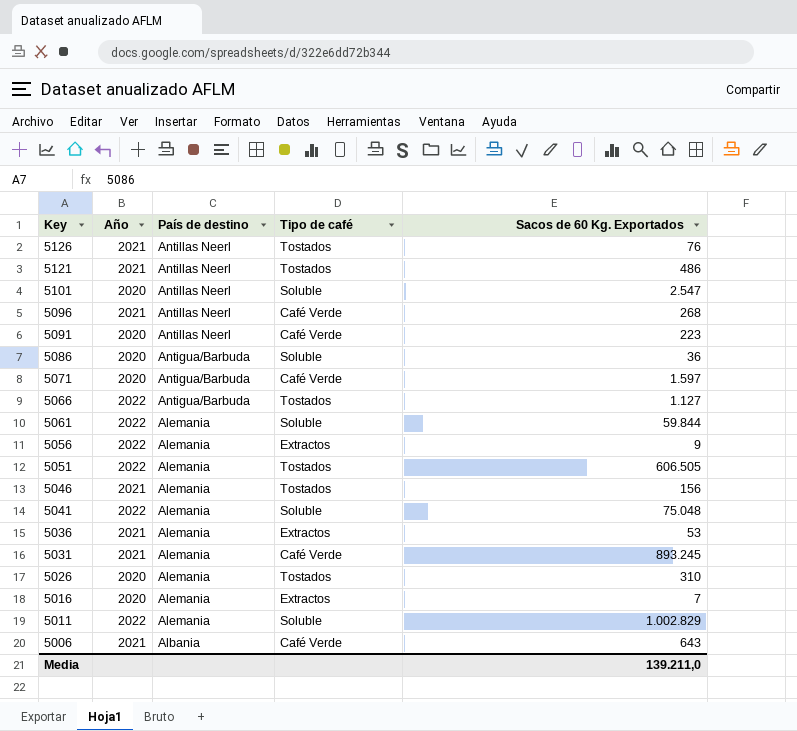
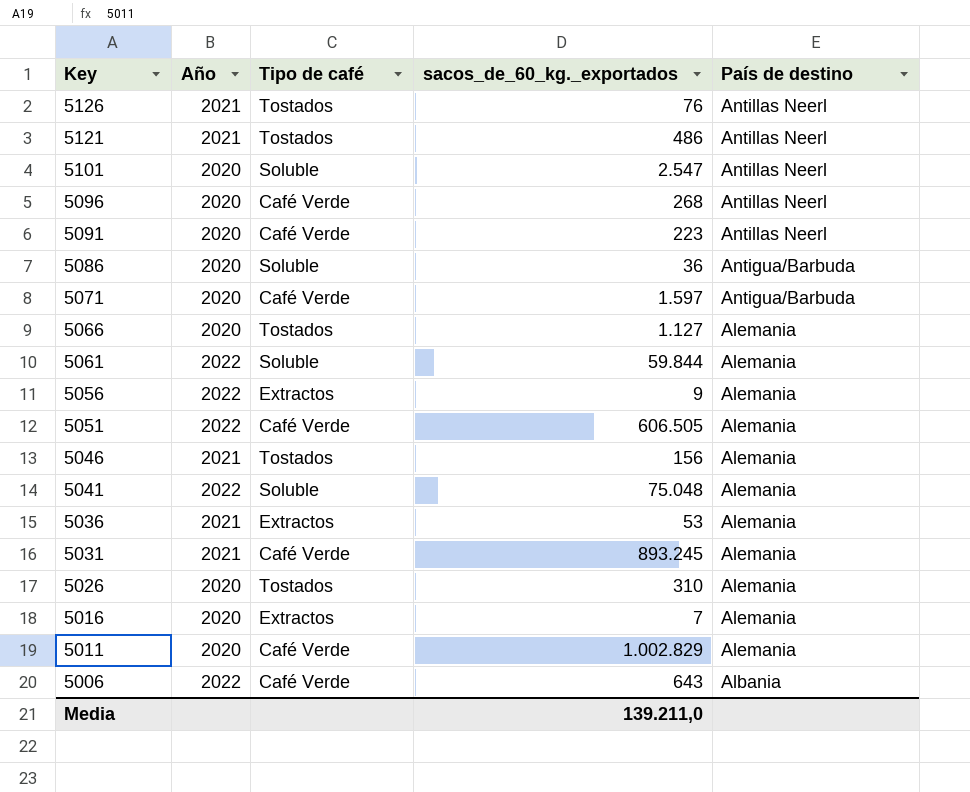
column name: Sacos de 60 Kg. Exportados -> sacos_de_60_kg._exportados
column País de destino | position: 3 -> 5
5096 | Año: 2021 -> 2020
5066 | Año: 2022 -> 2020
5066 | País de destino: Antigua/Barbuda -> Alemania
5051 | Tipo de café: Tostados -> Café Verde
5011 | Año: 2022 -> 2020
5011 | Tipo de café: Soluble -> Café Verde
5006 | Año: 2021 -> 2022

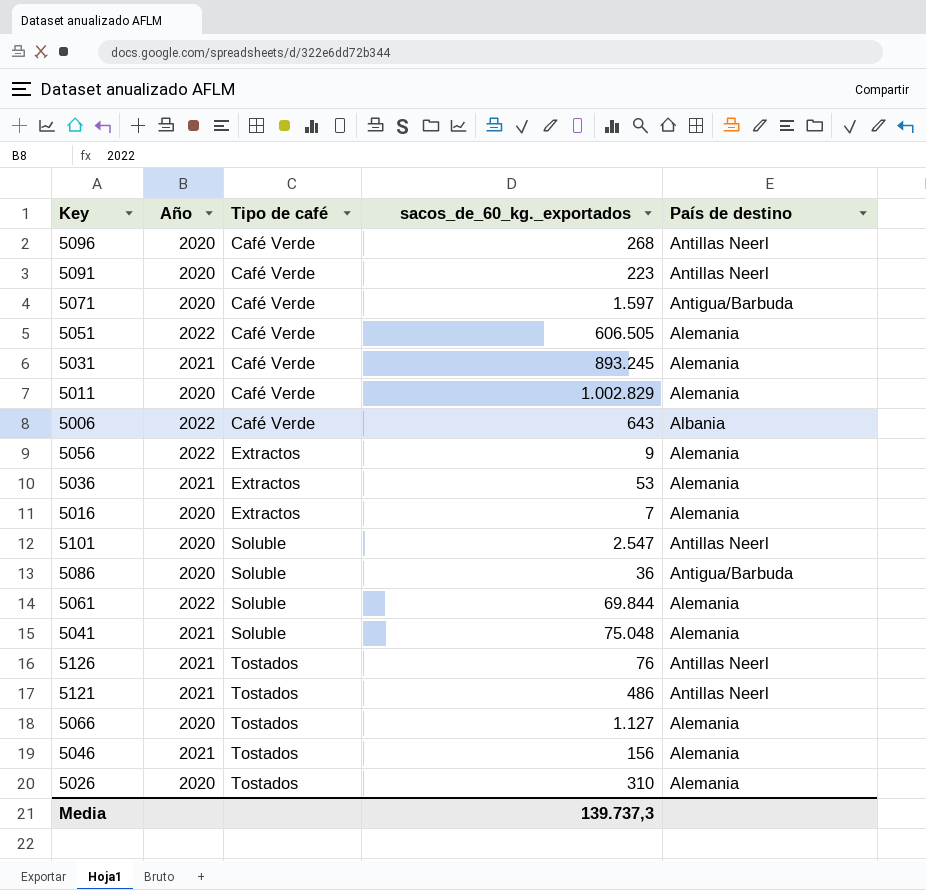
row order: Key descending -> Tipo de café ascending
5061 | sacos_de_60_kg._exportados: 59.844 -> 69.844
5041 | Año: 2022 -> 2021
Media | sacos_de_60_kg._exportados: 139.211,0 -> 139.737,3

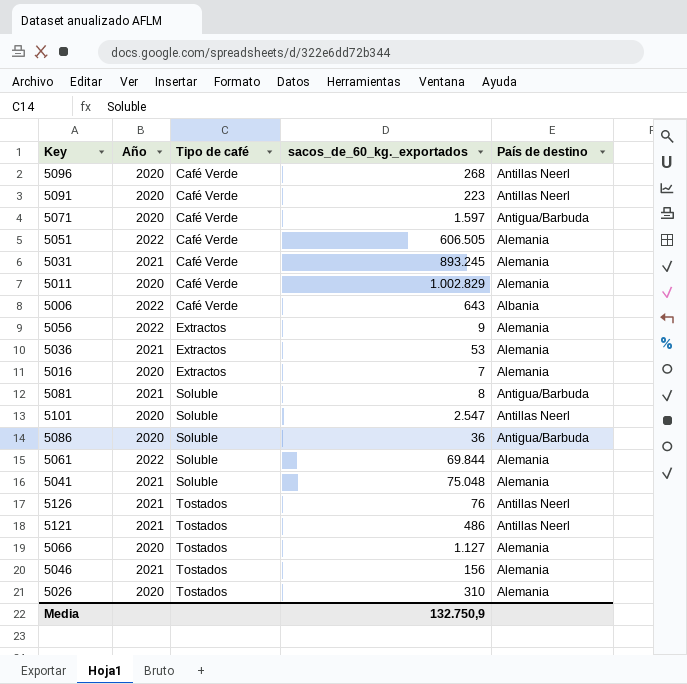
row 5081: none -> 2021 | Soluble | 8 | Antigua/Barbuda
Media | sacos_de_60_kg._exportados: 139.737,3 -> 132.750,9

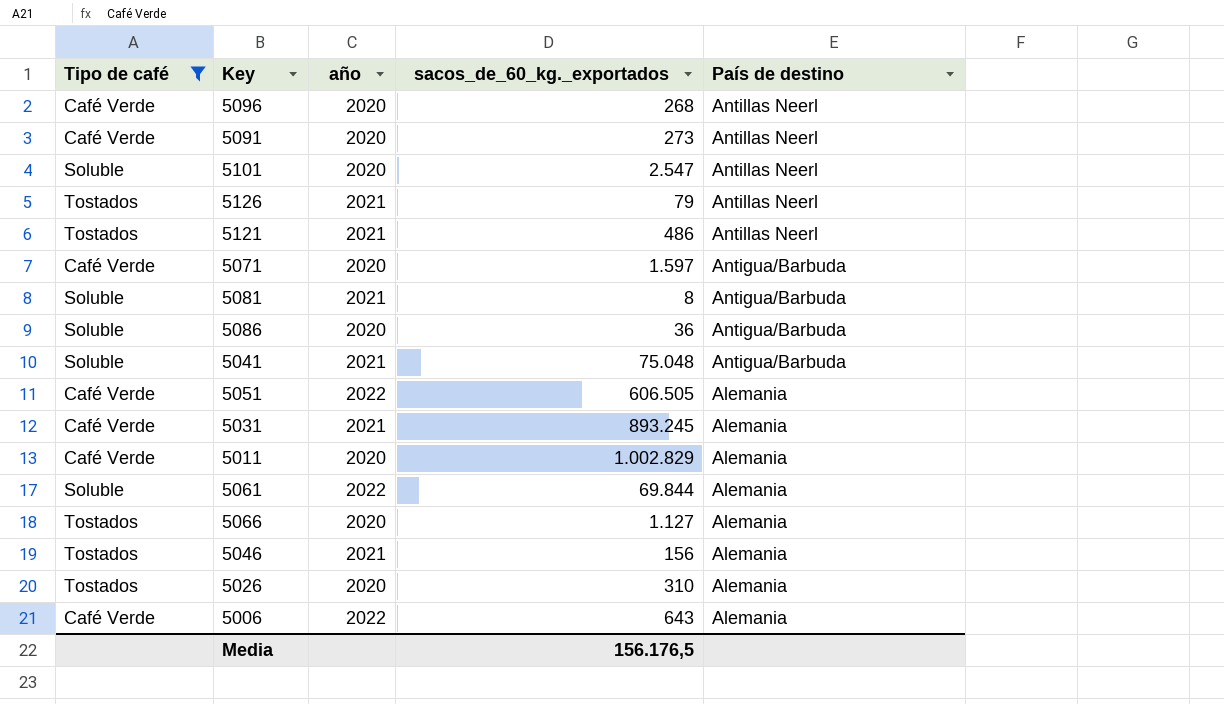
filter: none -> Tipo de café != Extractos
row order: Tipo de café ascending -> País de destino descending
column Tipo de café | position: 3 -> 1
column name: Año -> año
5091 | sacos_de_60_kg._exportados: 223 -> 273
5126 | sacos_de_60_kg._exportados: 76 -> 79
5041 | País de destino: Alemania -> Antigua/Barbuda
5006 | País de destino: Albania -> Alemania
Media | sacos_de_60_kg._exportados: 132.750,9 -> 156.176,5

